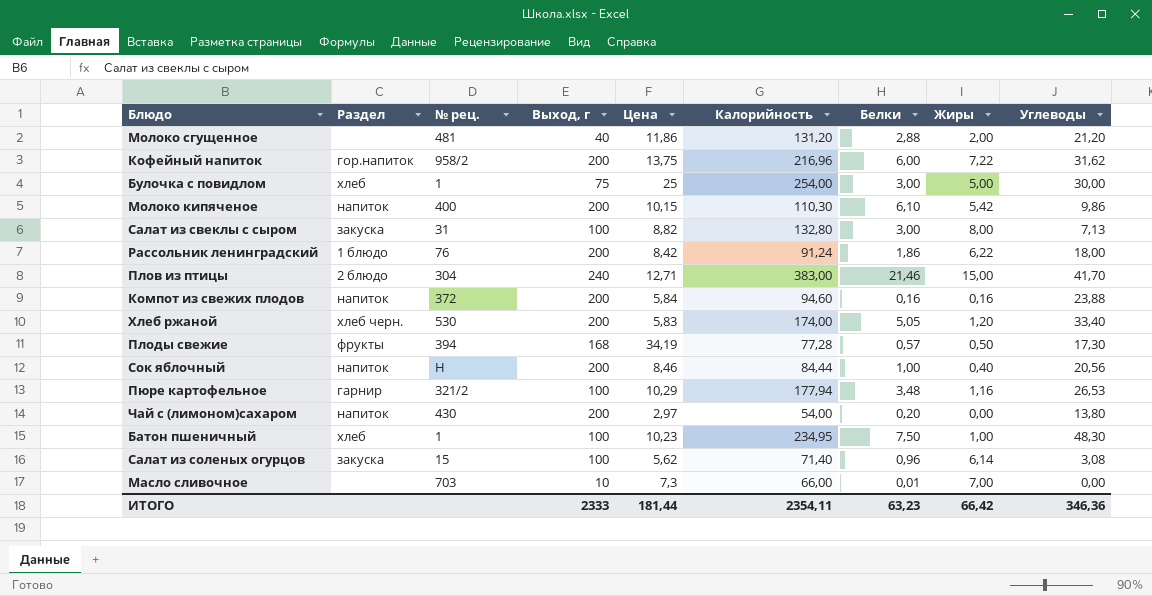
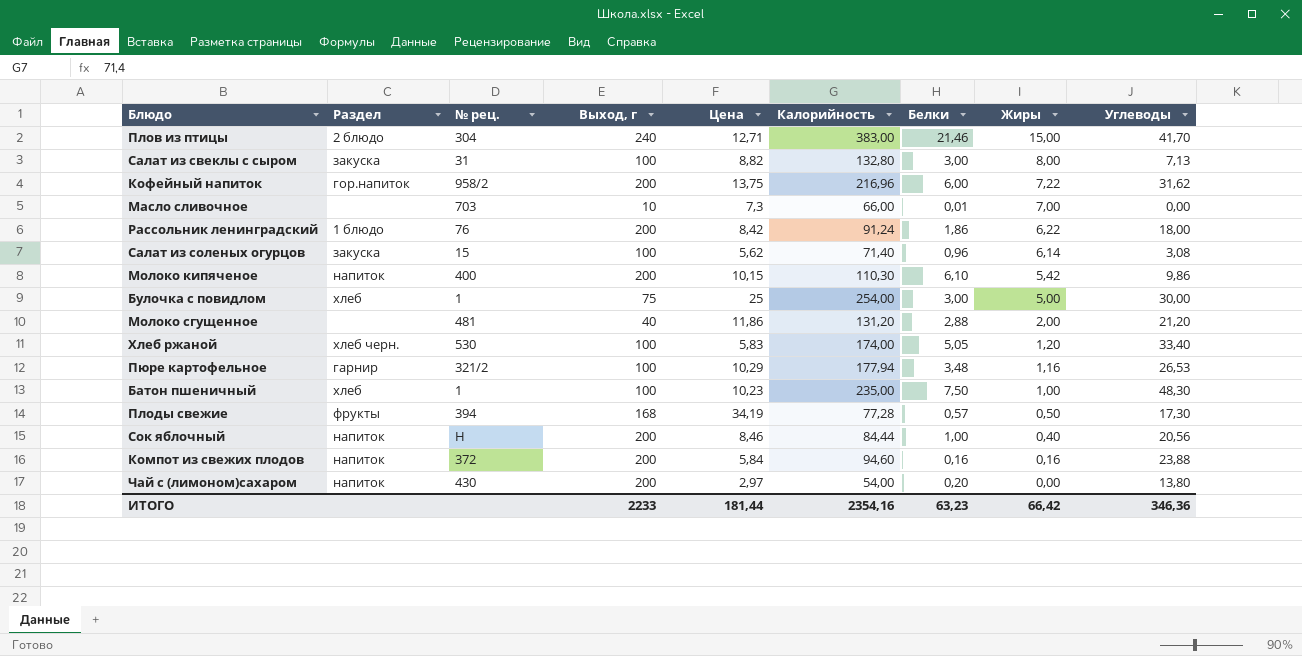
row order: none -> Жиры descending
Хлеб ржаной | Выход, г: 200 -> 100
Батон пшеничный | Калорийность: 234,95 -> 235,00
ИТОГО | Выход, г: 2333 -> 2233
ИТОГО | Калорийность: 2354,11 -> 2354,16

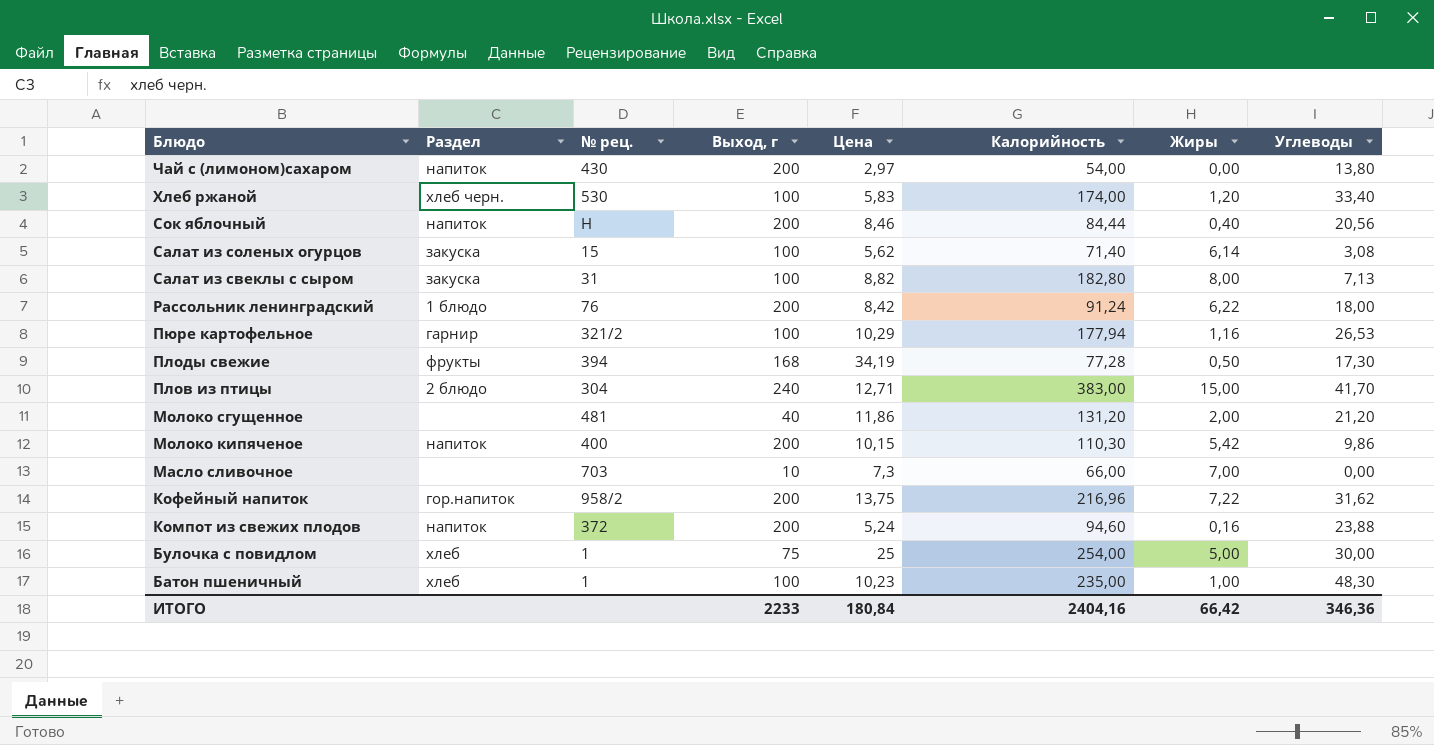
row order: Жиры descending -> Блюдо descending
column Белки | position: 7 -> none
Салат из свеклы с сыром | Калорийность: 132,80 -> 182,80
Компот из свежих плодов | Цена: 5,84 -> 5,24
ИТОГО | Цена: 181,44 -> 180,84
ИТОГО | Калорийность: 2354,16 -> 2404,16

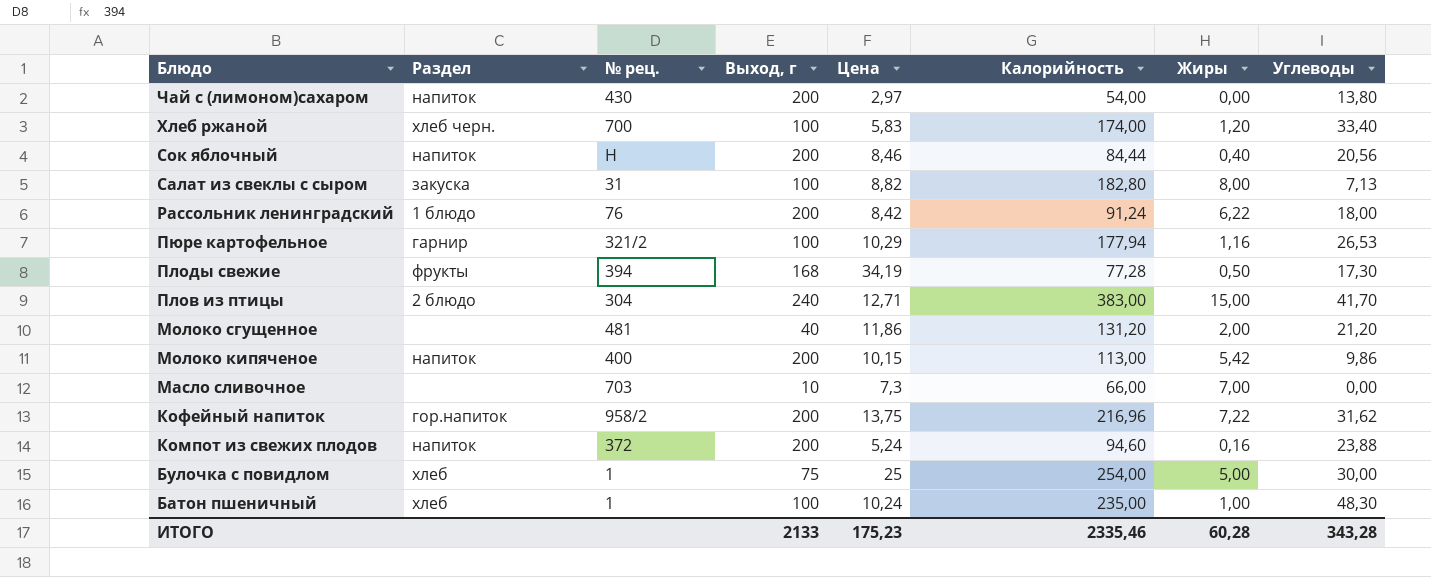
row Салат из соленых огурцов: закуска | 15 | 100 | 5,62 | 71,40 | 6,14 | 3,08 -> none
Хлеб ржаной | № рец.: 530 -> 700
Молоко кипяченое | Калорийность: 110,30 -> 113,00
Батон пшеничный | Цена: 10,23 -> 10,24
ИТОГО | Выход, г: 2233 -> 2133
ИТОГО | Цена: 180,84 -> 175,23
ИТОГО | Калорийность: 2404,16 -> 2335,46
ИТОГО | Жиры: 66,42 -> 60,28
ИТОГО | Углеводы: 346,36 -> 343,28

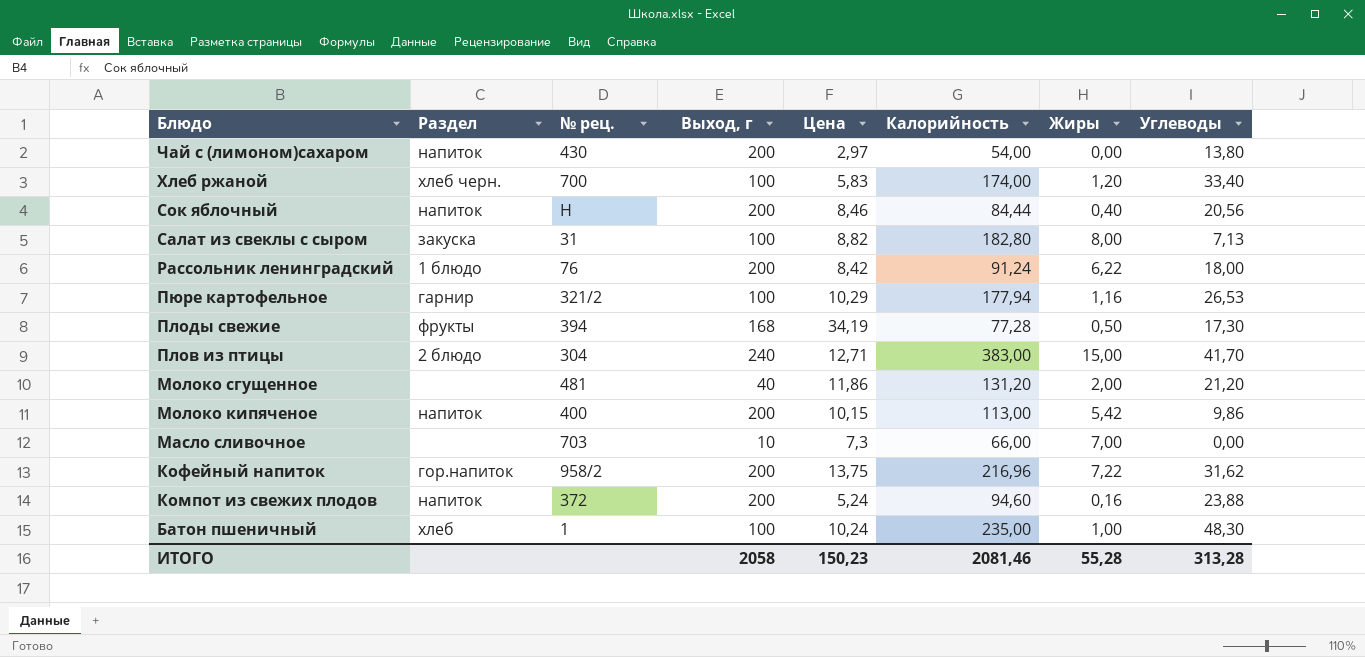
row Булочка с повидлом: хлеб | 1 | 75 | 25 | 254,00 | 5,00 | 30,00 -> none
ИТОГО | Выход, г: 2133 -> 2058
ИТОГО | Цена: 175,23 -> 150,23
ИТОГО | Калорийность: 2335,46 -> 2081,46
ИТОГО | Жиры: 60,28 -> 55,28
ИТОГО | Углеводы: 343,28 -> 313,28

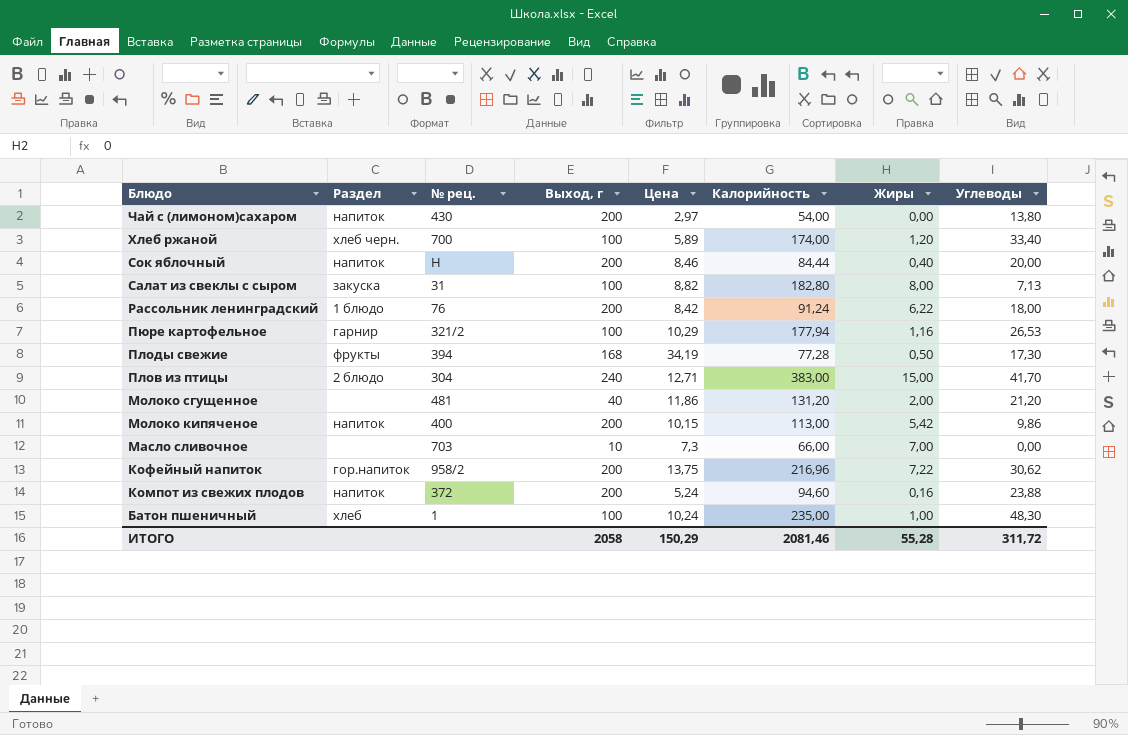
Хлеб ржаной | Цена: 5,83 -> 5,89
Сок яблочный | Углеводы: 20,56 -> 20,00
Кофейный напиток | Углеводы: 31,62 -> 30,62
ИТОГО | Цена: 150,23 -> 150,29
ИТОГО | Углеводы: 313,28 -> 311,72

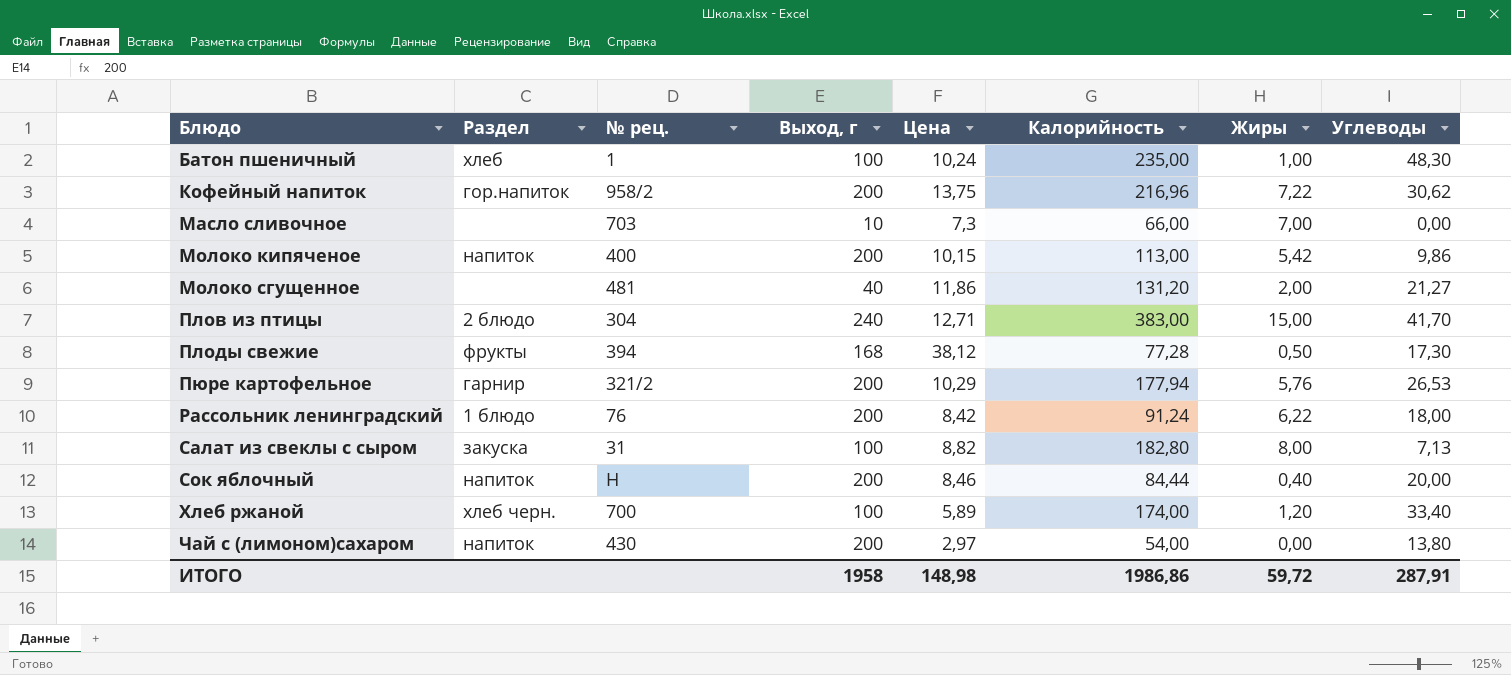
row order: Блюдо descending -> Блюдо ascending
row Компот из свежих плодов: напиток | 372 | 200 | 5,24 | 94,60 | 0,16 | 23,88 -> none
Молоко сгущенное | Углеводы: 21,20 -> 21,27
Плоды свежие | Цена: 34,19 -> 38,12
Пюре картофельное | Выход, г: 100 -> 200
Пюре картофельное | Жиры: 1,16 -> 5,76
ИТОГО | Выход, г: 2058 -> 1958
ИТОГО | Цена: 150,29 -> 148,98
ИТОГО | Калорийность: 2081,46 -> 1986,86
ИТОГО | Жиры: 55,28 -> 59,72
ИТОГО | Углеводы: 311,72 -> 287,91

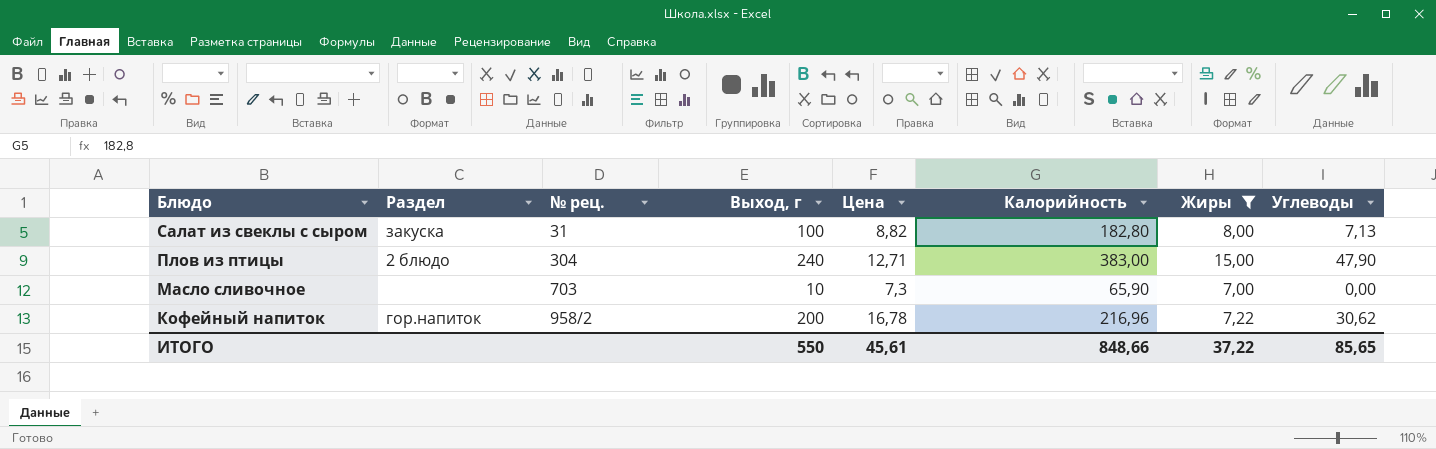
filter: none -> Жиры >= 7,00
row order: Блюдо ascending -> Блюдо descending
Плов из птицы | Углеводы: 41,70 -> 47,90
Масло сливочное | Калорийность: 66,00 -> 65,90
Кофейный напиток | Цена: 13,75 -> 16,78
ИТОГО | Выход, г: 1958 -> 550
ИТОГО | Цена: 148,98 -> 45,61
ИТОГО | Калорийность: 1986,86 -> 848,66
ИТОГО | Жиры: 59,72 -> 37,22
ИТОГО | Углеводы: 287,91 -> 85,65

